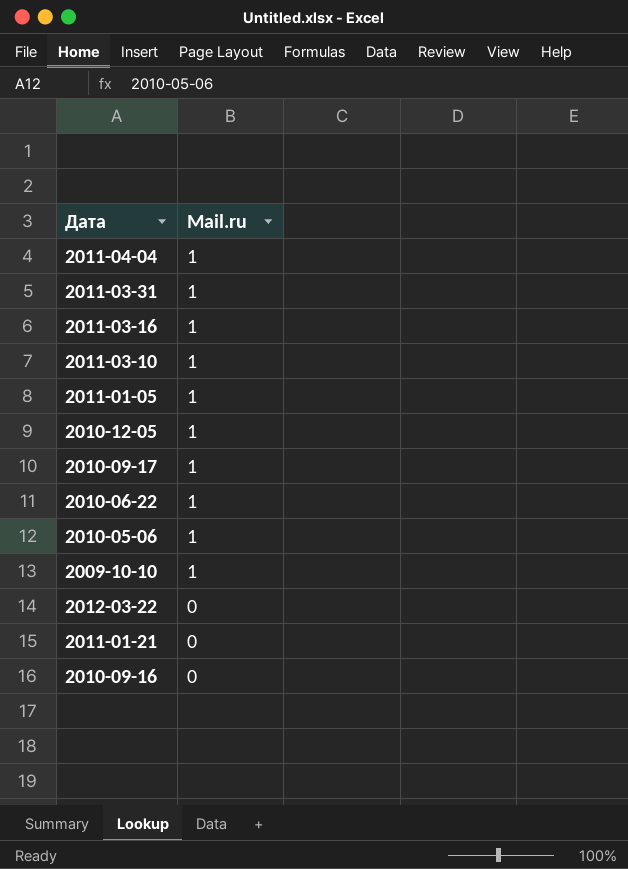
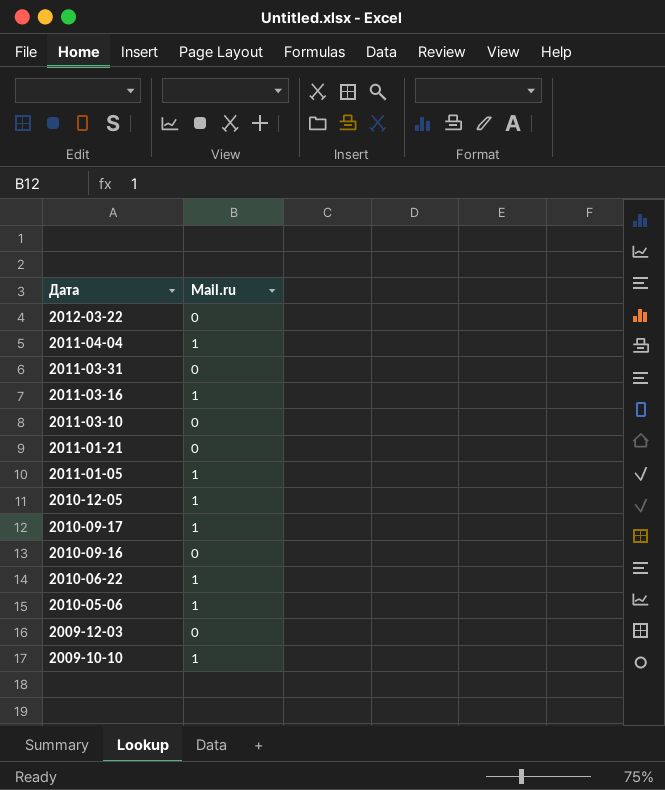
row order: Mail.ru descending -> Дата descending
2011-03-31 | Mail.ru: 1 -> 0
2011-03-10 | Mail.ru: 1 -> 0
row 2009-12-03: none -> 0

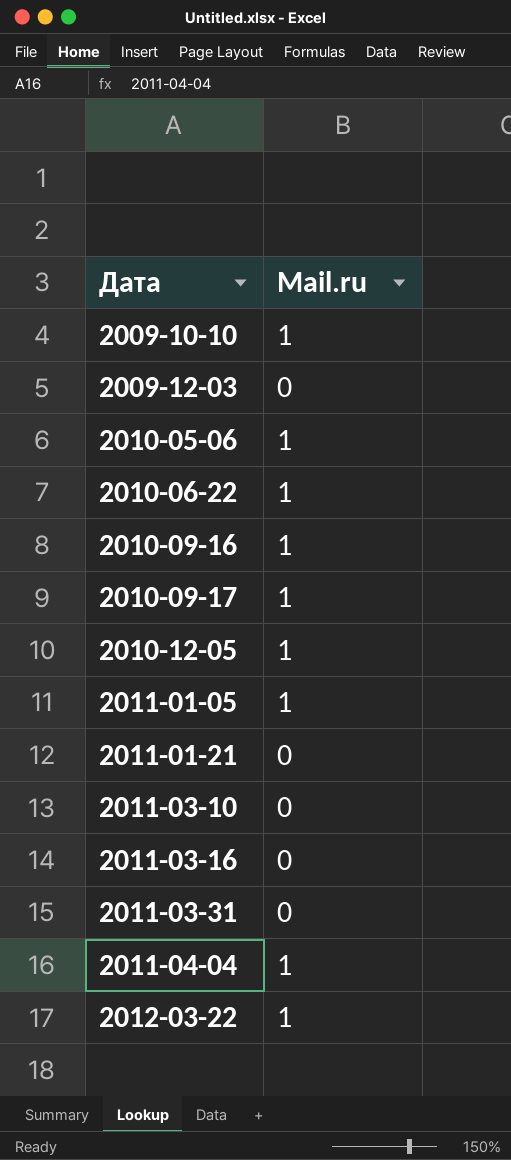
row order: Дата descending -> Дата ascending
2010-09-16 | Mail.ru: 0 -> 1
2011-03-16 | Mail.ru: 1 -> 0
2012-03-22 | Mail.ru: 0 -> 1

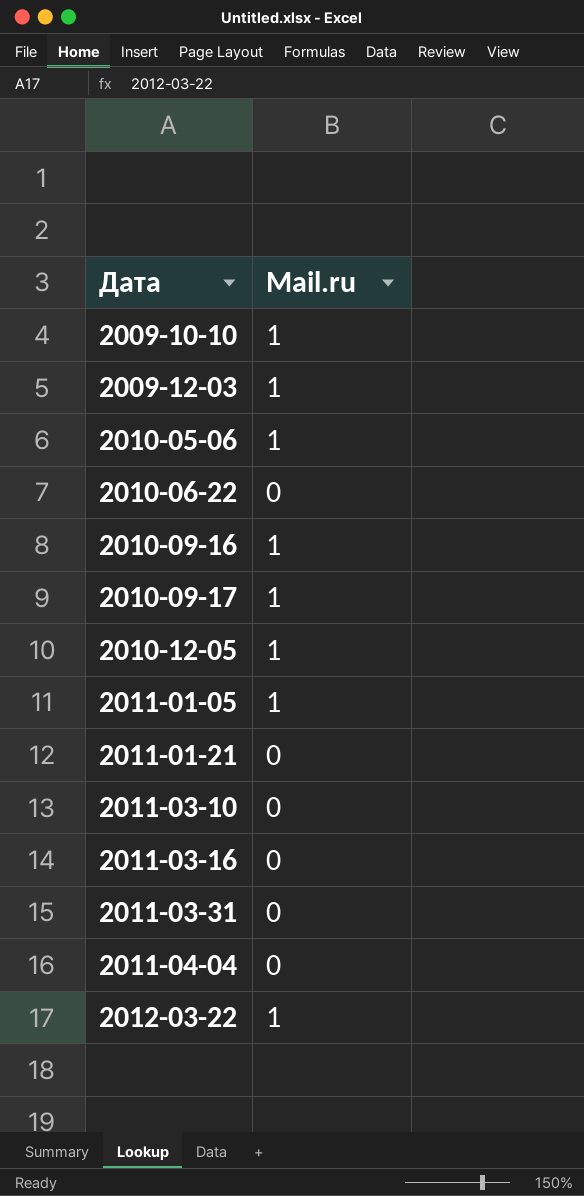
2009-12-03 | Mail.ru: 0 -> 1
2010-06-22 | Mail.ru: 1 -> 0
2011-04-04 | Mail.ru: 1 -> 0

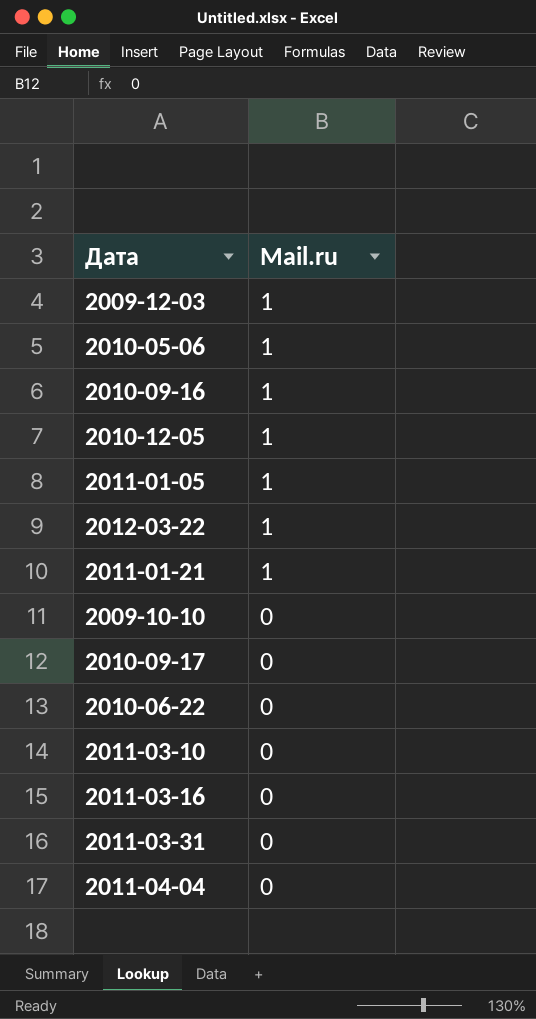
row order: Дата ascending -> Mail.ru descending
2011-01-21 | Mail.ru: 0 -> 1
2009-10-10 | Mail.ru: 1 -> 0
2010-09-17 | Mail.ru: 1 -> 0

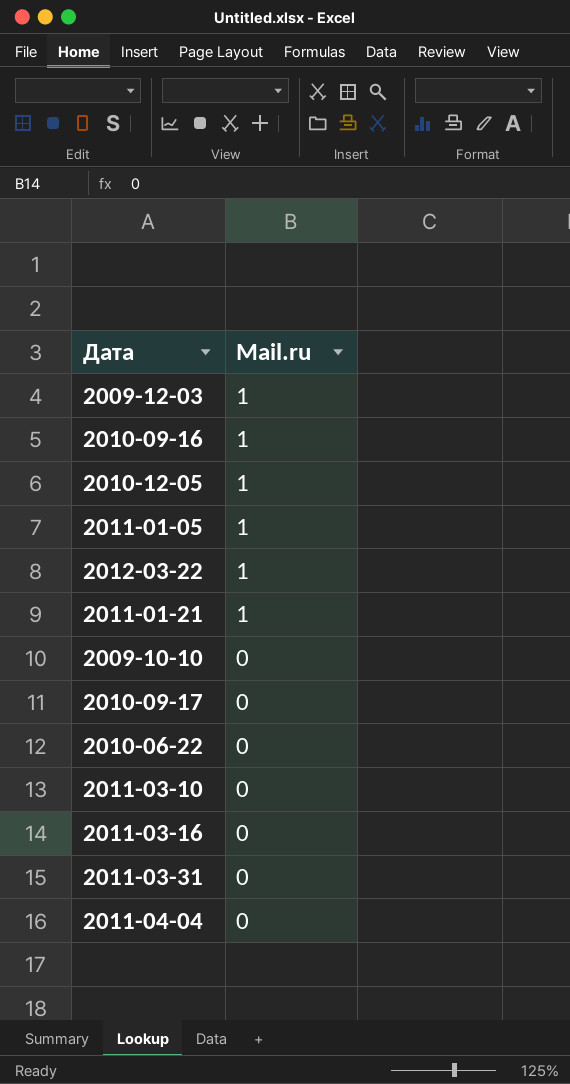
row 2010-05-06: 1 -> none

